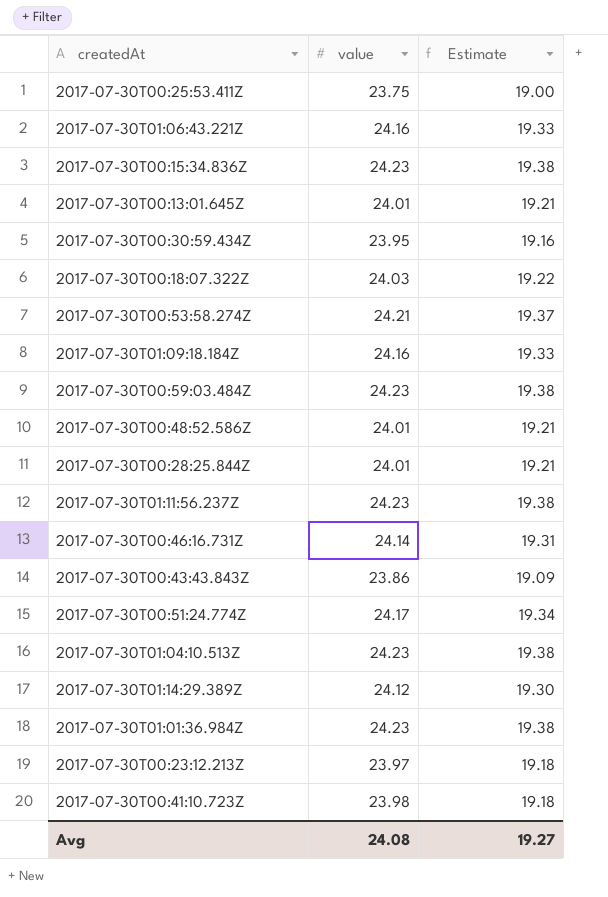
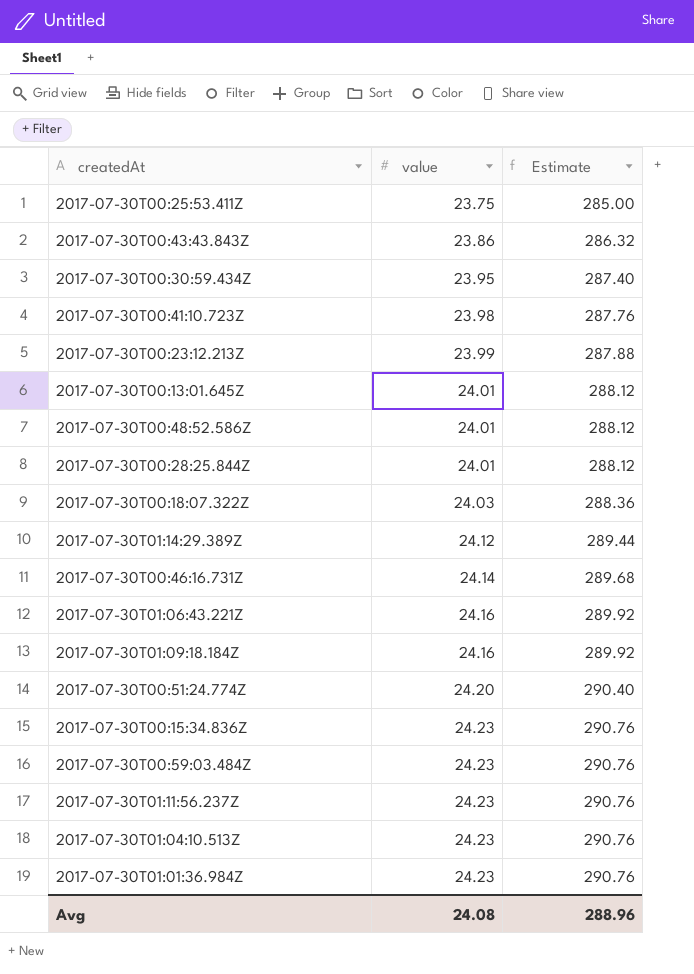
row order: none -> value ascending
column Estimate | formula: [value] * 0.8 -> [value] * 12
row 2017-07-30T00:53:58.274Z: 24.21 | 19.37 -> none
2017-07-30T00:23:12.213Z | value: 23.97 -> 23.99
2017-07-30T00:51:24.774Z | value: 24.17 -> 24.20
Avg | Estimate: 19.27 -> 288.96

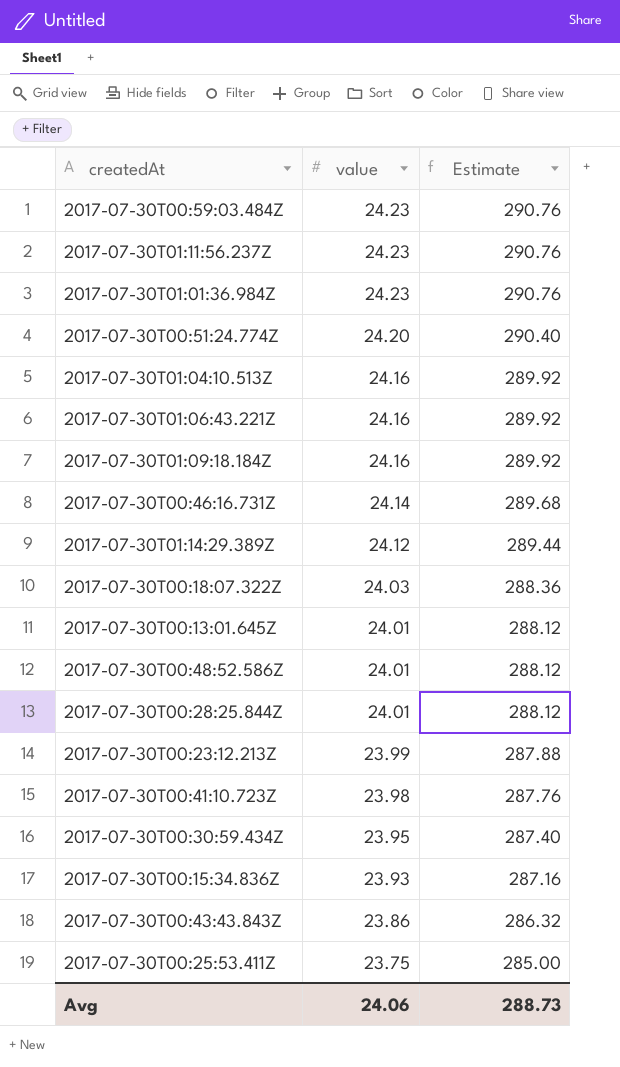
row order: value ascending -> value descending
2017-07-30T01:04:10.513Z | value: 24.23 -> 24.16
2017-07-30T01:04:10.513Z | Estimate: 290.76 -> 289.92
2017-07-30T00:15:34.836Z | value: 24.23 -> 23.93
2017-07-30T00:15:34.836Z | Estimate: 290.76 -> 287.16
Avg | value: 24.08 -> 24.06
Avg | Estimate: 288.96 -> 288.73

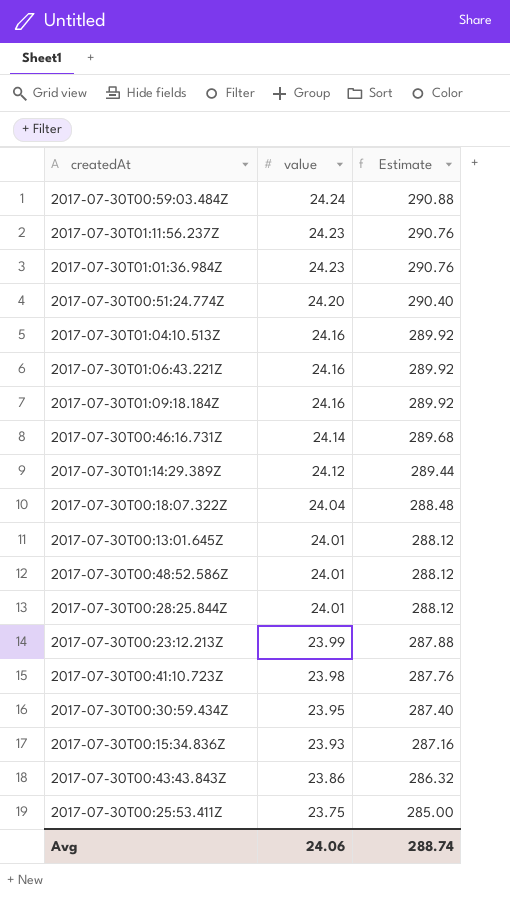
2017-07-30T00:59:03.484Z | value: 24.23 -> 24.24
2017-07-30T00:59:03.484Z | Estimate: 290.76 -> 290.88
2017-07-30T00:18:07.322Z | value: 24.03 -> 24.04
2017-07-30T00:18:07.322Z | Estimate: 288.36 -> 288.48
Avg | Estimate: 288.73 -> 288.74

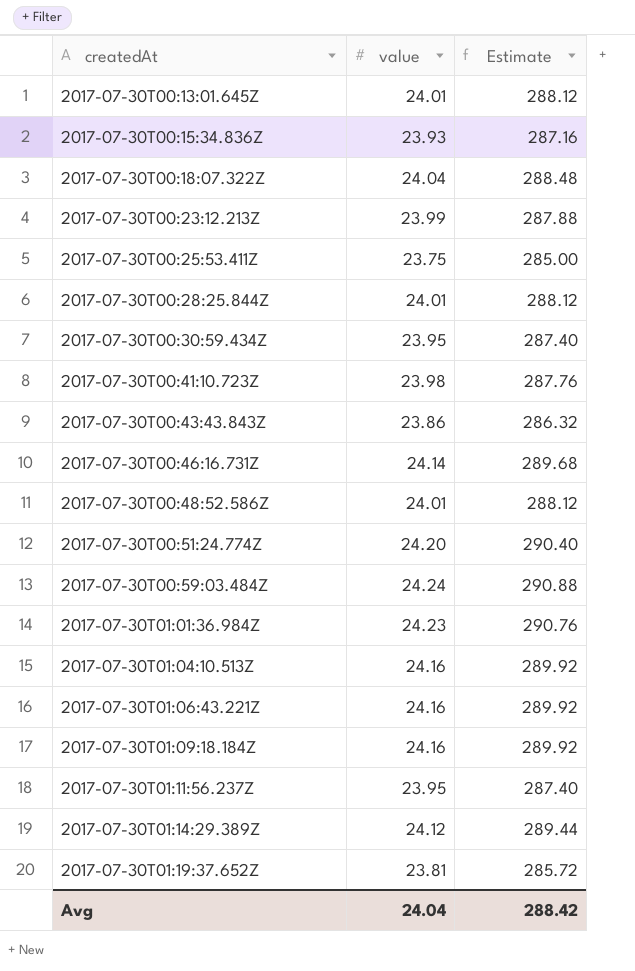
row order: value descending -> createdAt ascending
2017-07-30T01:11:56.237Z | value: 24.23 -> 23.95
2017-07-30T01:11:56.237Z | Estimate: 290.76 -> 287.40
row 2017-07-30T01:19:37.652Z: none -> 23.81 | 285.72
Avg | value: 24.06 -> 24.04
Avg | Estimate: 288.74 -> 288.42

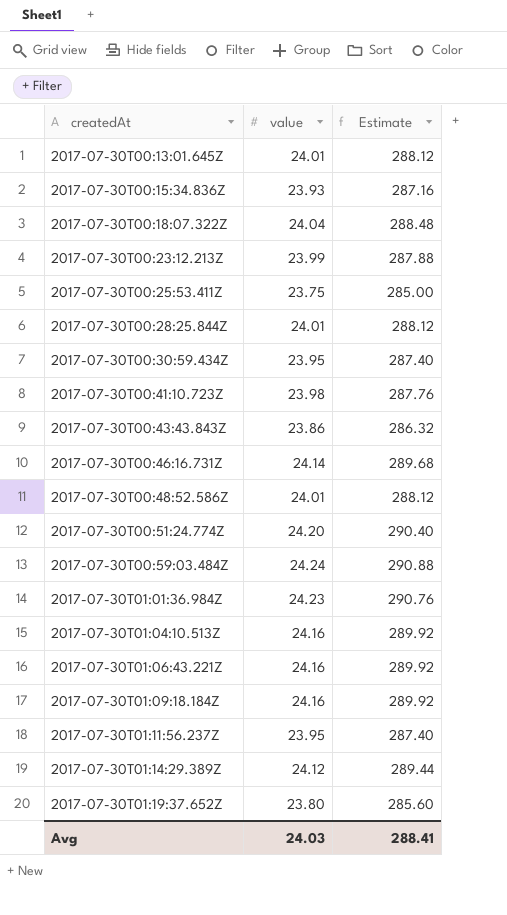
2017-07-30T01:19:37.652Z | value: 23.81 -> 23.80
2017-07-30T01:19:37.652Z | Estimate: 285.72 -> 285.60
Avg | value: 24.04 -> 24.03
Avg | Estimate: 288.42 -> 288.41

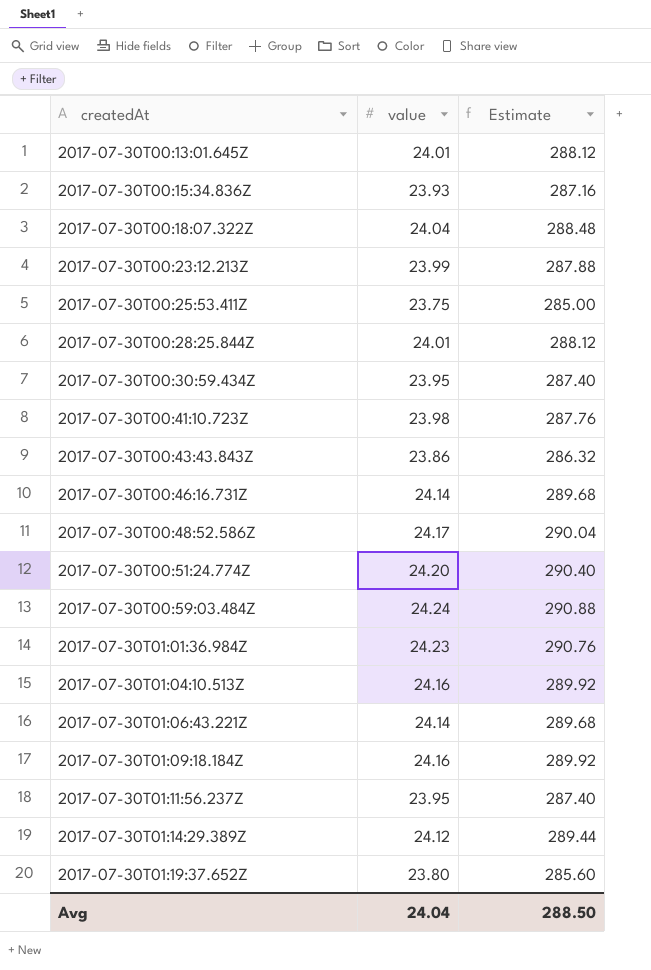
2017-07-30T00:48:52.586Z | value: 24.01 -> 24.17
2017-07-30T00:48:52.586Z | Estimate: 288.12 -> 290.04
2017-07-30T01:06:43.221Z | value: 24.16 -> 24.14
2017-07-30T01:06:43.221Z | Estimate: 289.92 -> 289.68
Avg | value: 24.03 -> 24.04
Avg | Estimate: 288.41 -> 288.50

